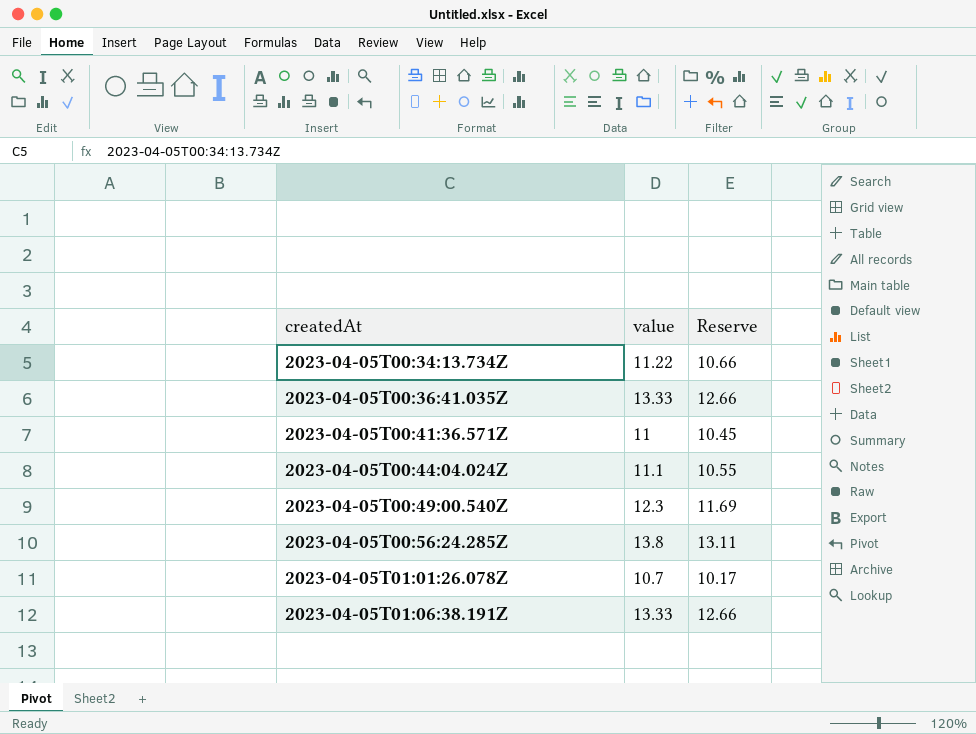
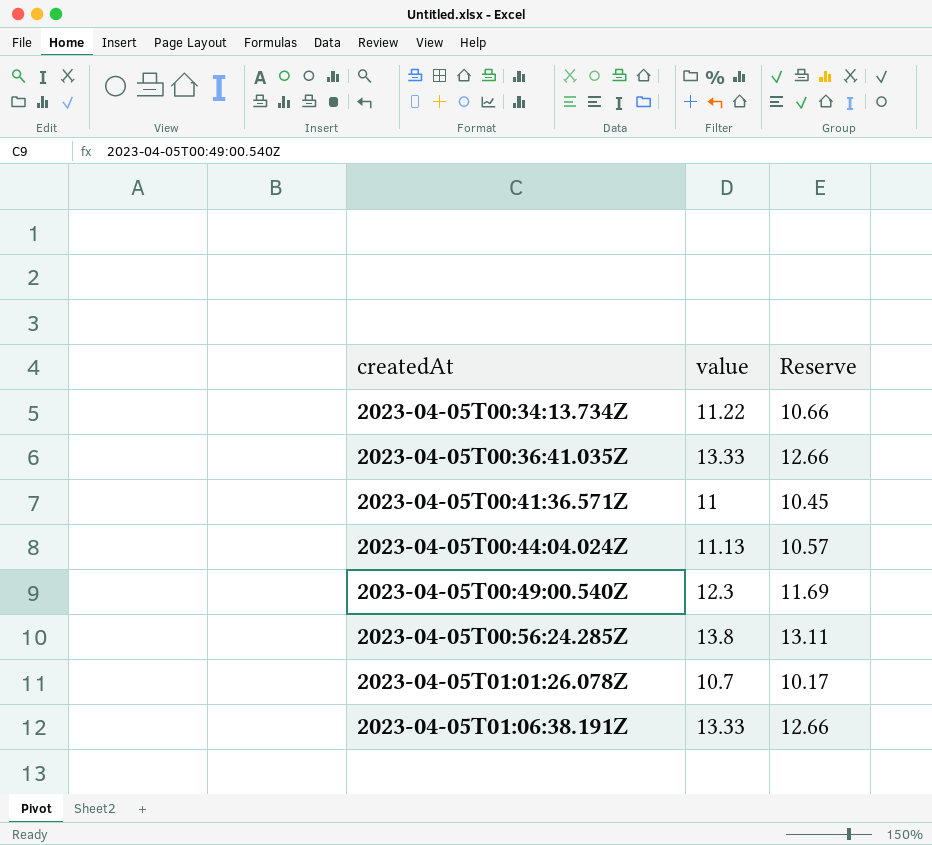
2023-04-05T00:44:04.024Z | value: 11.1 -> 11.13
2023-04-05T00:44:04.024Z | Reserve: 10.55 -> 10.57

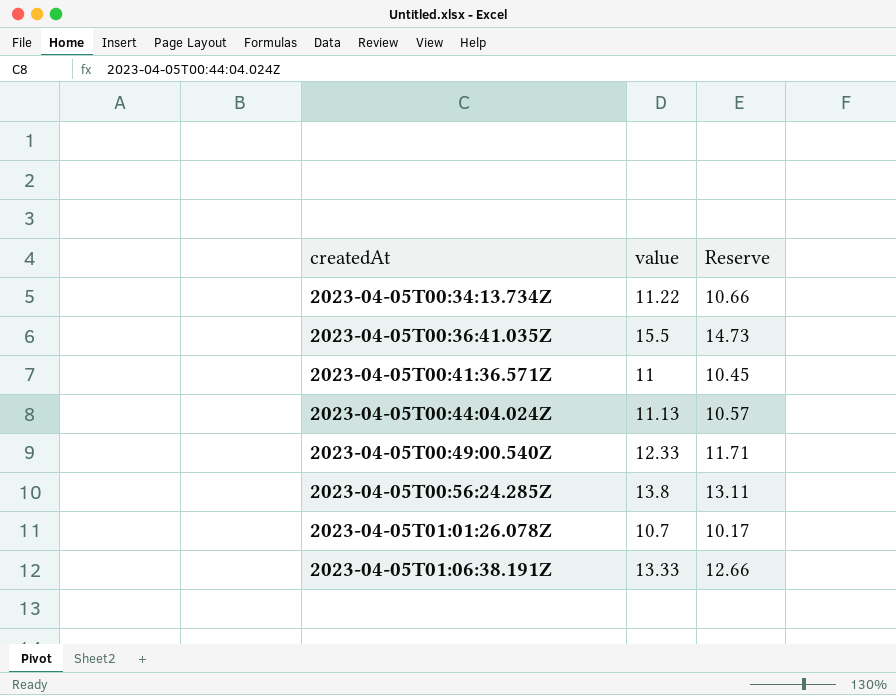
2023-04-05T00:36:41.035Z | value: 13.33 -> 15.5
2023-04-05T00:36:41.035Z | Reserve: 12.66 -> 14.73
2023-04-05T00:49:00.540Z | value: 12.3 -> 12.33
2023-04-05T00:49:00.540Z | Reserve: 11.69 -> 11.71

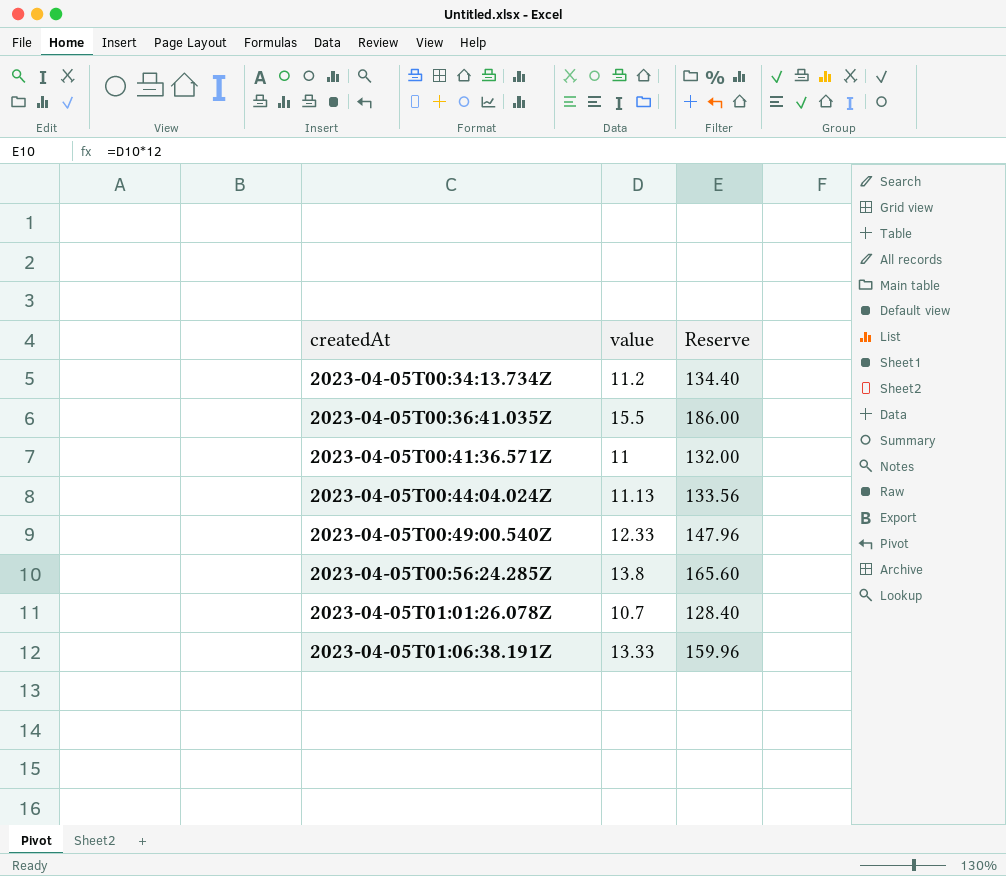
column Reserve | formula: [value] * 0.95 -> [value] * 12
2023-04-05T00:34:13.734Z | value: 11.22 -> 11.2

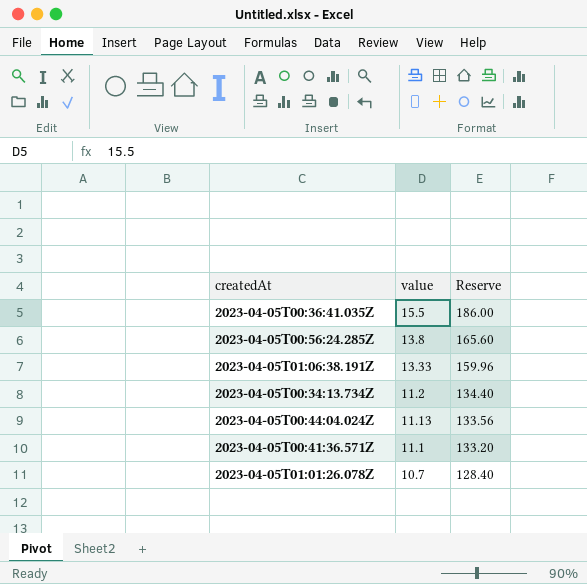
row order: createdAt ascending -> value descending
row 2023-04-05T00:49:00.540Z: 12.33 | 147.96 -> none
2023-04-05T00:41:36.571Z | value: 11 -> 11.1
2023-04-05T00:41:36.571Z | Reserve: 132.00 -> 133.20

